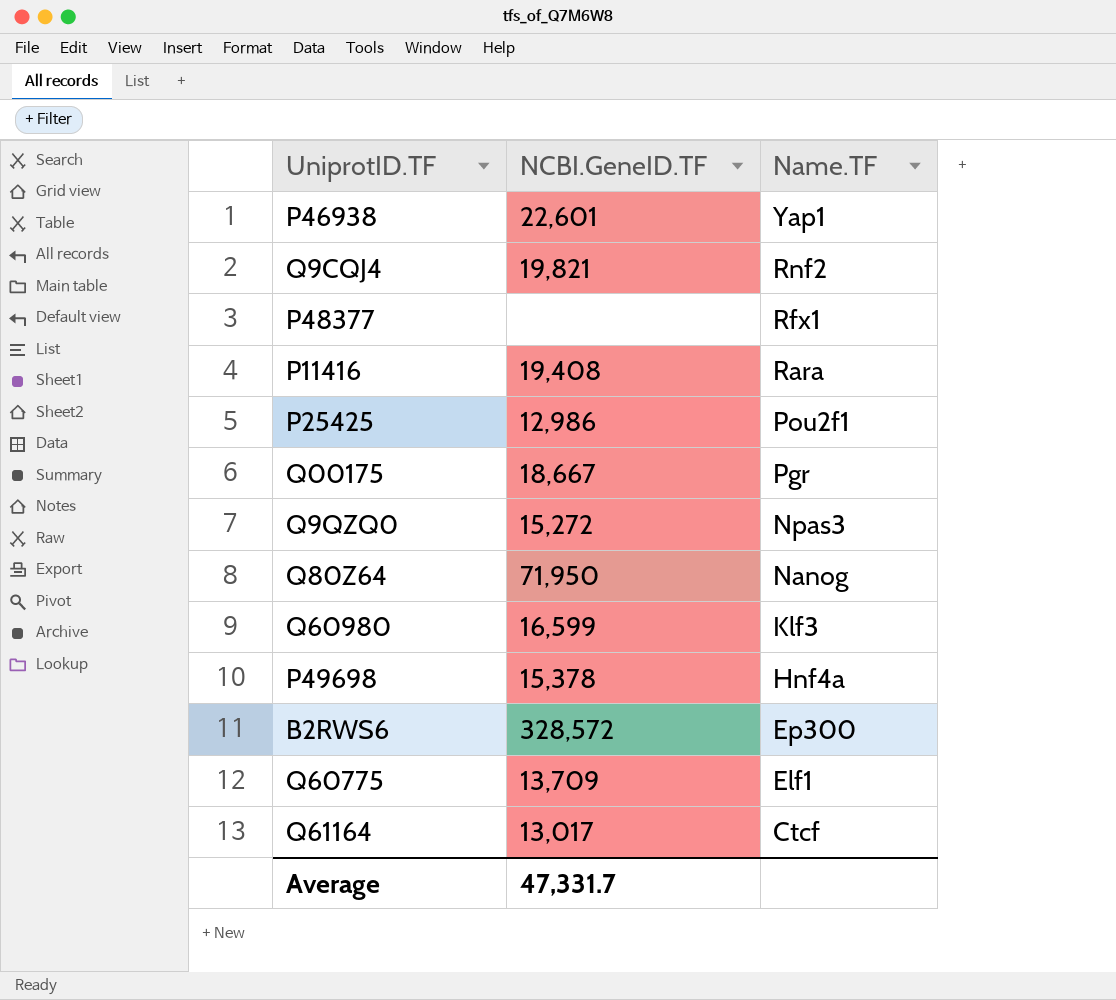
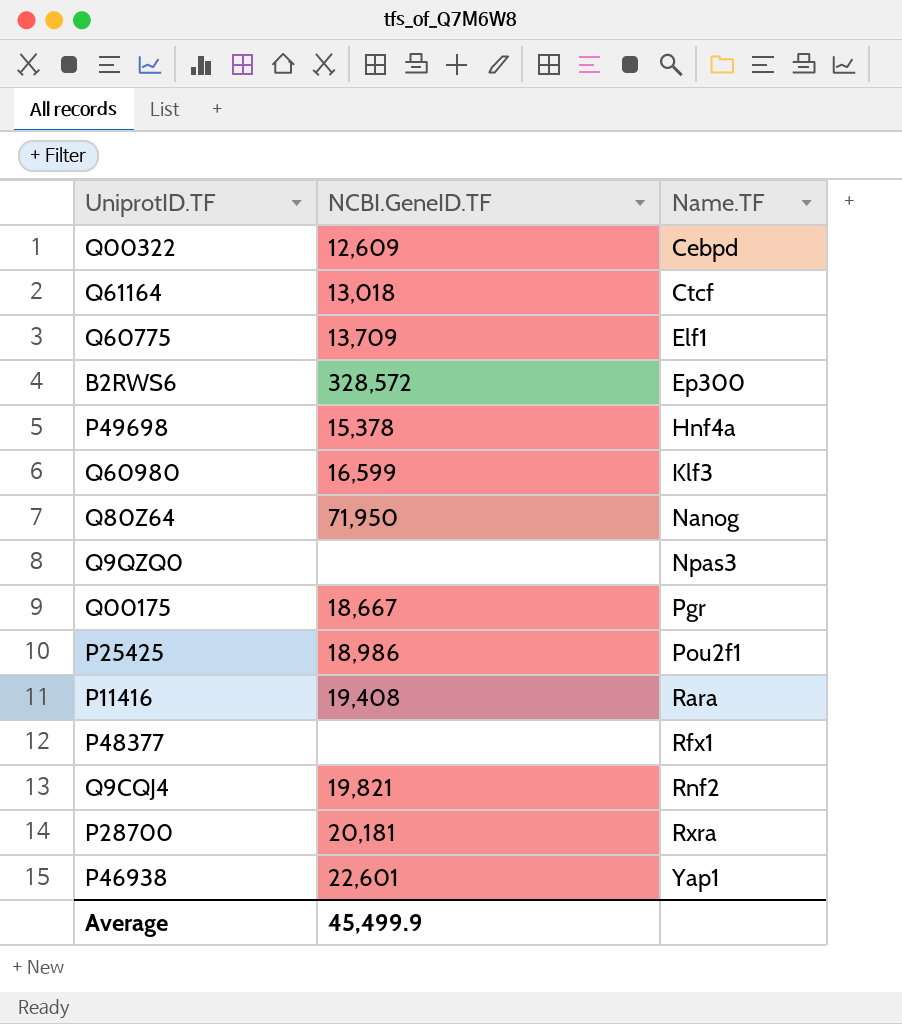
row order: Name.TF descending -> Name.TF ascending
row Q00322: none -> 12,609 | Cebpd
Q61164 | NCBI.GeneID.TF: 13,017 -> 13,018
Q9QZQ0 | NCBI.GeneID.TF: 15,272 -> none
P25425 | NCBI.GeneID.TF: 12,986 -> 18,986
row P28700: none -> 20,181 | Rxra
Average | NCBI.GeneID.TF: 47,331.7 -> 45,499.9

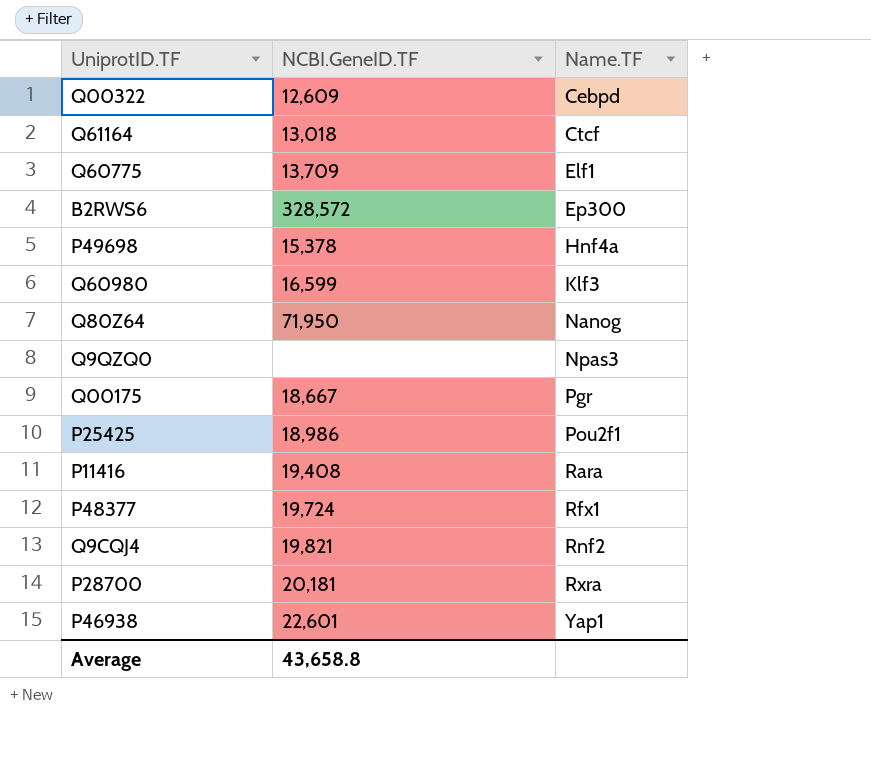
P48377 | NCBI.GeneID.TF: none -> 19,724
Average | NCBI.GeneID.TF: 45,499.9 -> 43,658.8

